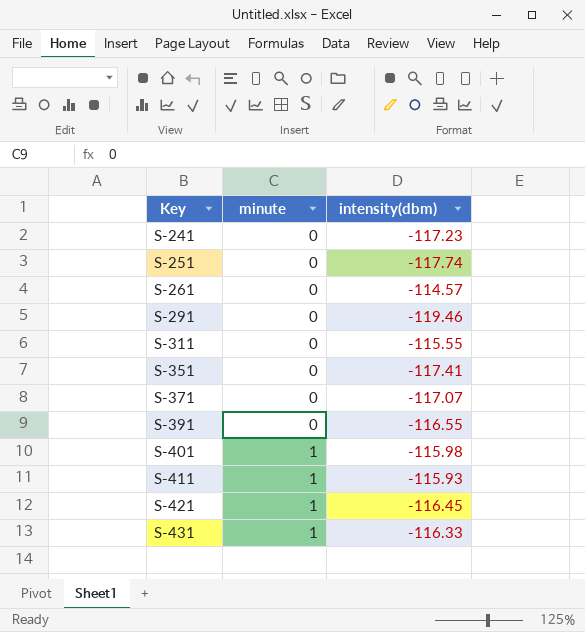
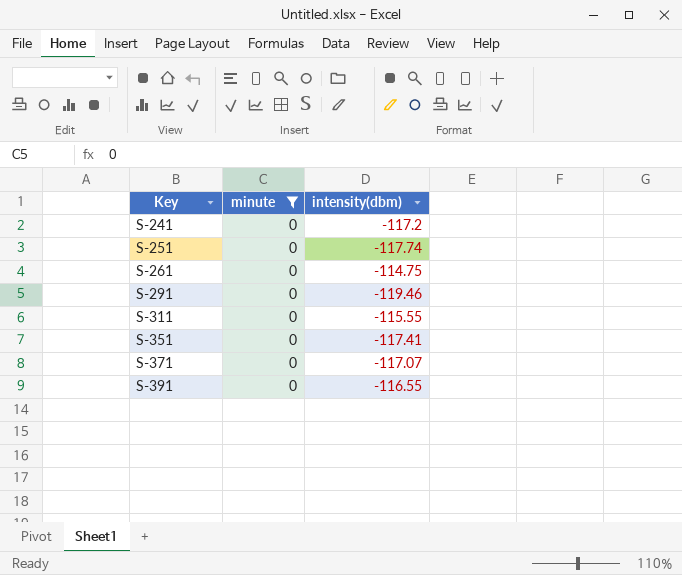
filter: none -> minute = 0
S-241 | intensity(dbm): -117.23 -> -117.2
S-261 | intensity(dbm): -114.57 -> -114.75

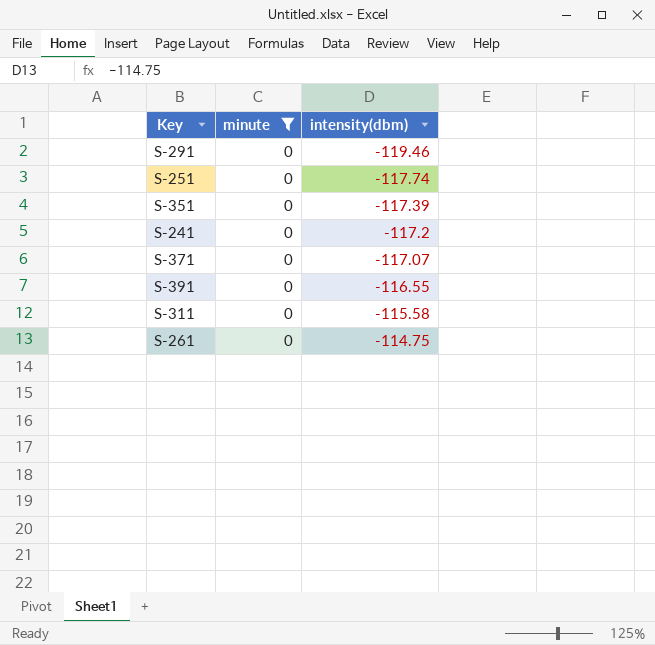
row order: Key ascending -> intensity(dbm) ascending
S-351 | intensity(dbm): -117.41 -> -117.39
S-311 | intensity(dbm): -115.55 -> -115.58

